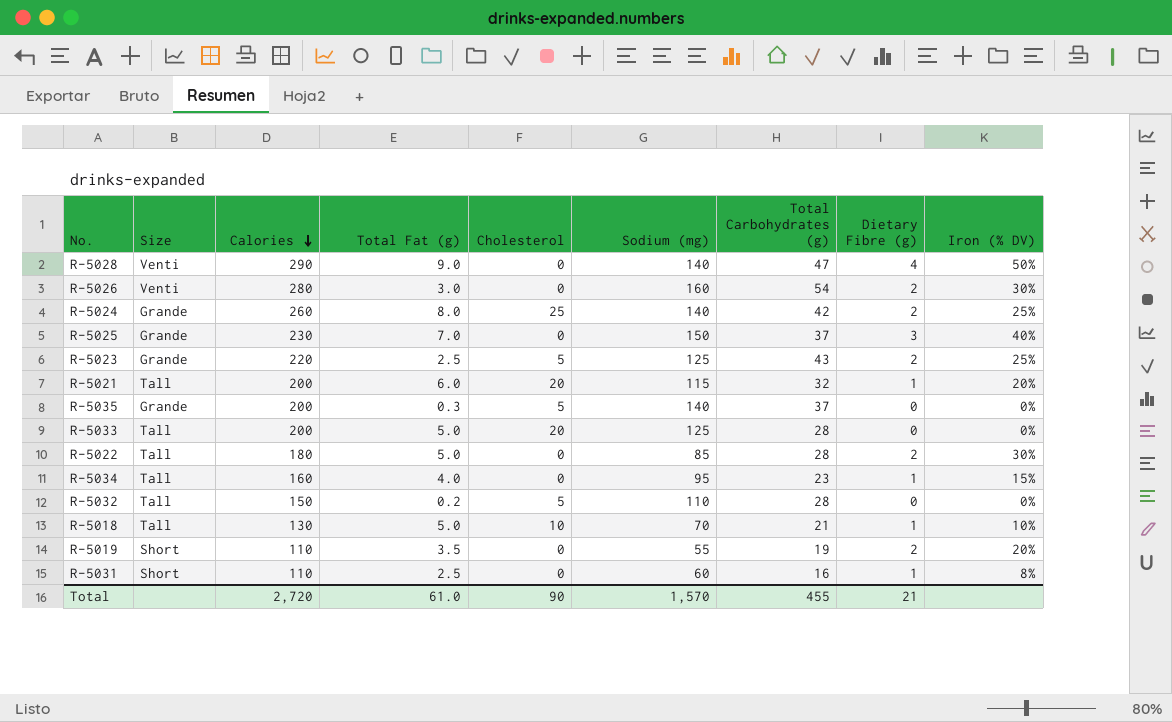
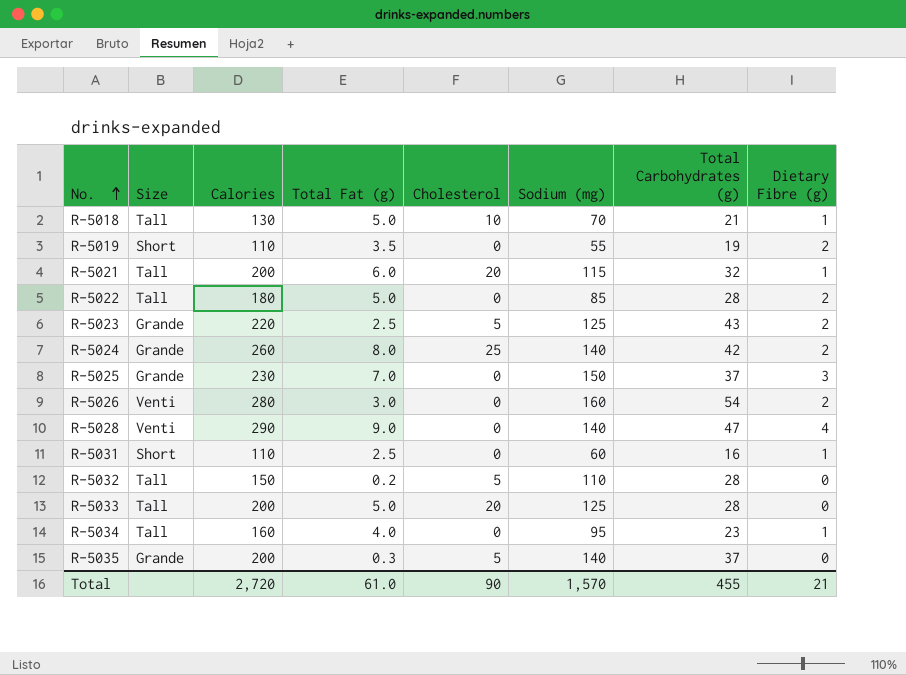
row order: Calories descending -> No. ascending
column Iron (% DV) | position: 9 -> none

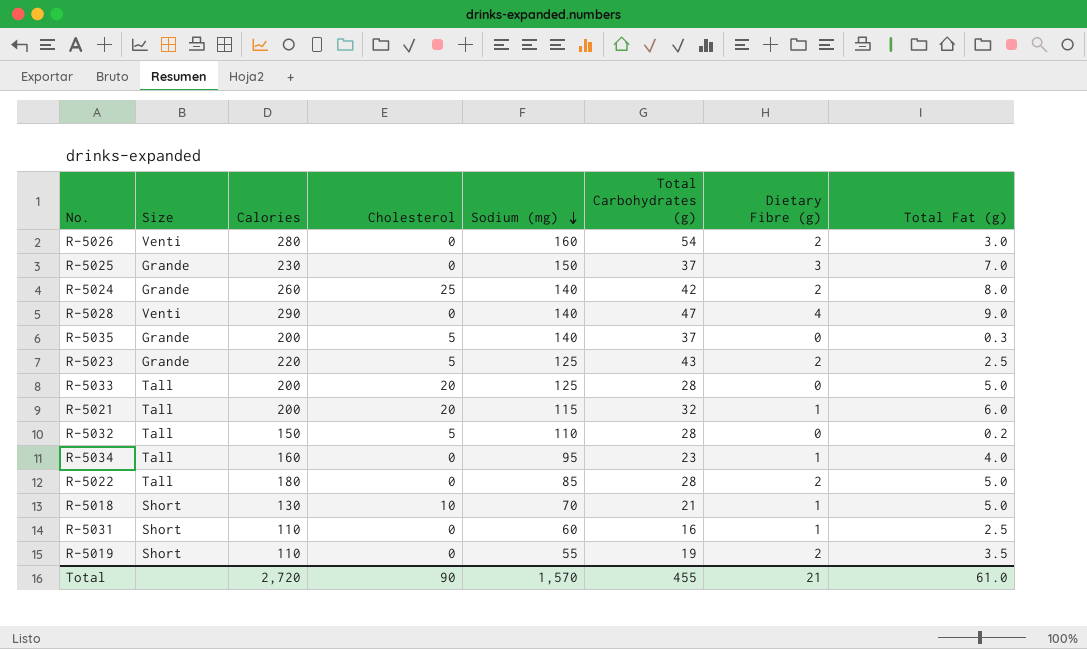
row order: No. ascending -> Sodium (mg) descending
column Total Fat (g) | position: 4 -> 8
R-5018 | Size: Tall -> Short

